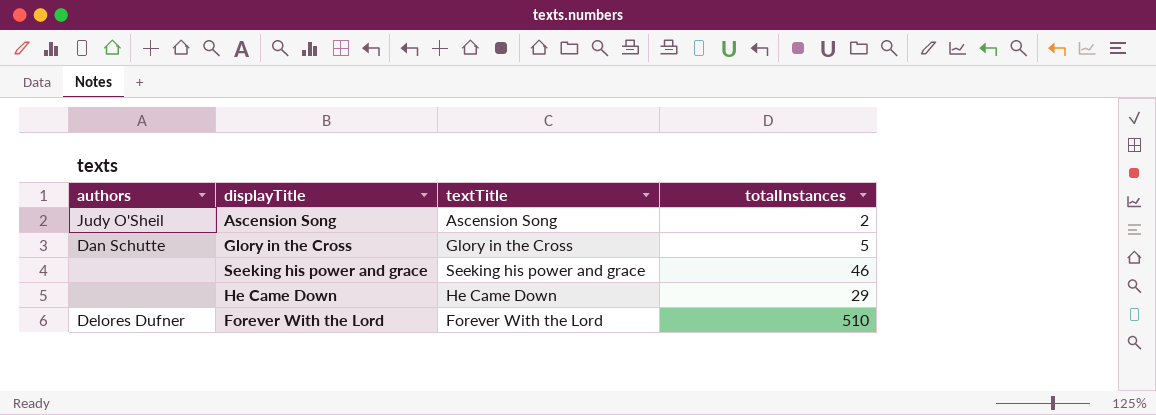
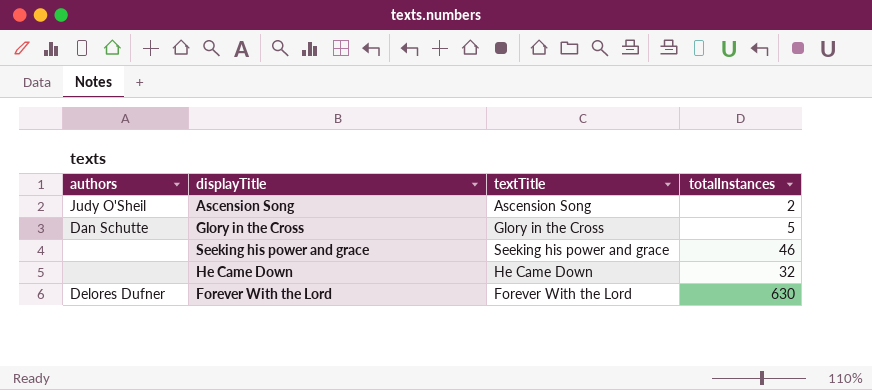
He Came Down | totalInstances: 29 -> 32
Forever With the Lord | totalInstances: 510 -> 630

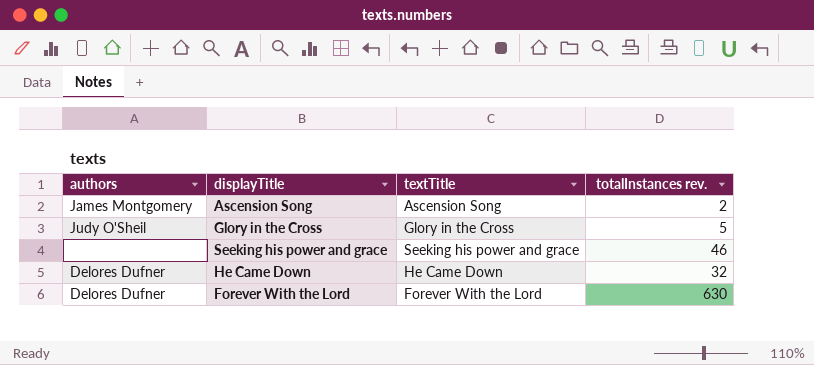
column name: totalInstances -> totalInstances rev.
Ascension Song | authors: Judy O'Sheil -> James Montgomery
Glory in the Cross | authors: Dan Schutte -> Judy O'Sheil
He Came Down | authors: none -> Delores Dufner

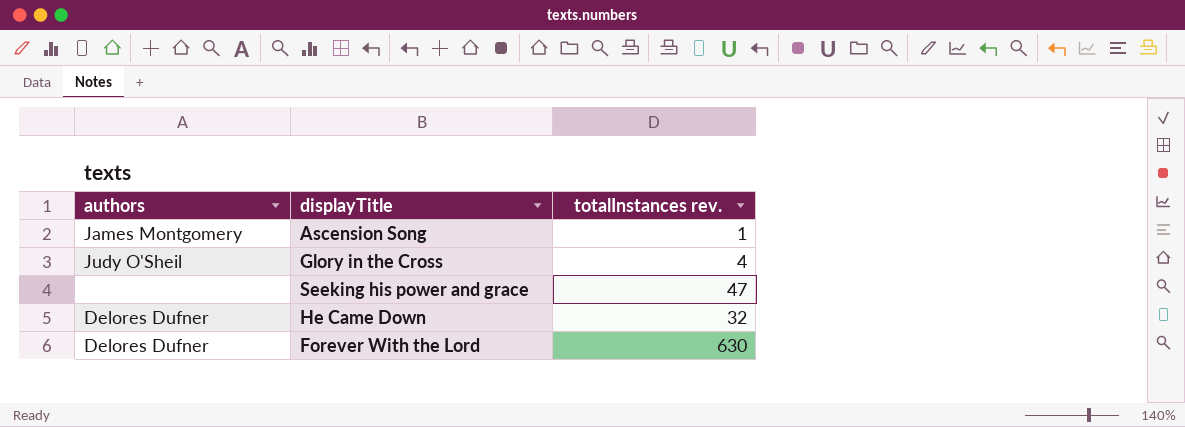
column textTitle | position: 3 -> none
Ascension Song | totalInstances rev.: 2 -> 1
Glory in the Cross | totalInstances rev.: 5 -> 4
Seeking his power and grace | totalInstances rev.: 46 -> 47

